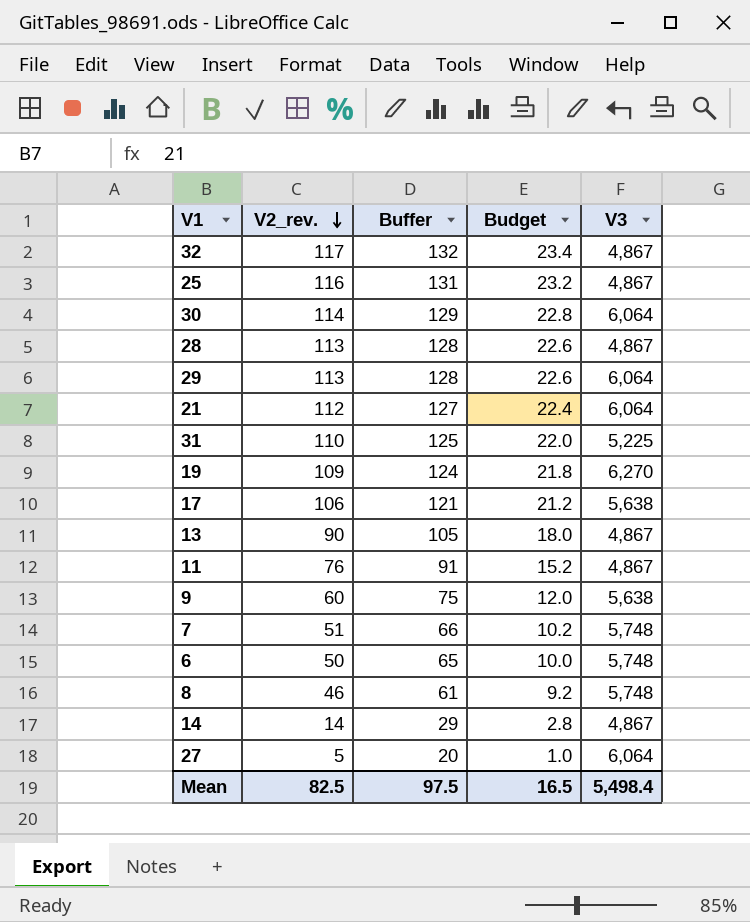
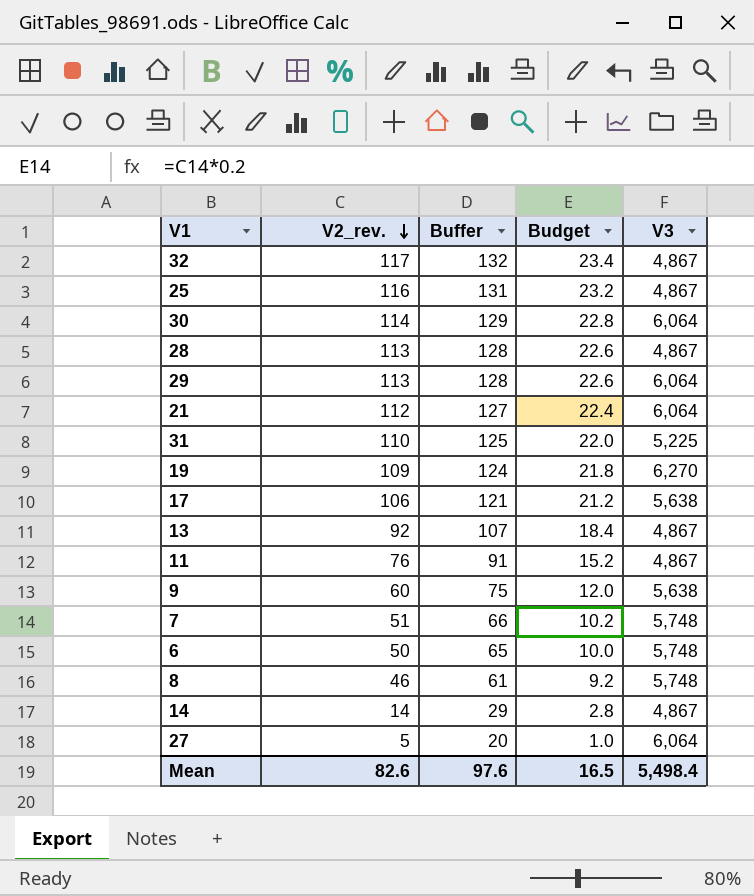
13 | V2_rev.: 90 -> 92
13 | Buffer: 105 -> 107
13 | Budget: 18.0 -> 18.4
Mean | V2_rev.: 82.5 -> 82.6
Mean | Buffer: 97.5 -> 97.6

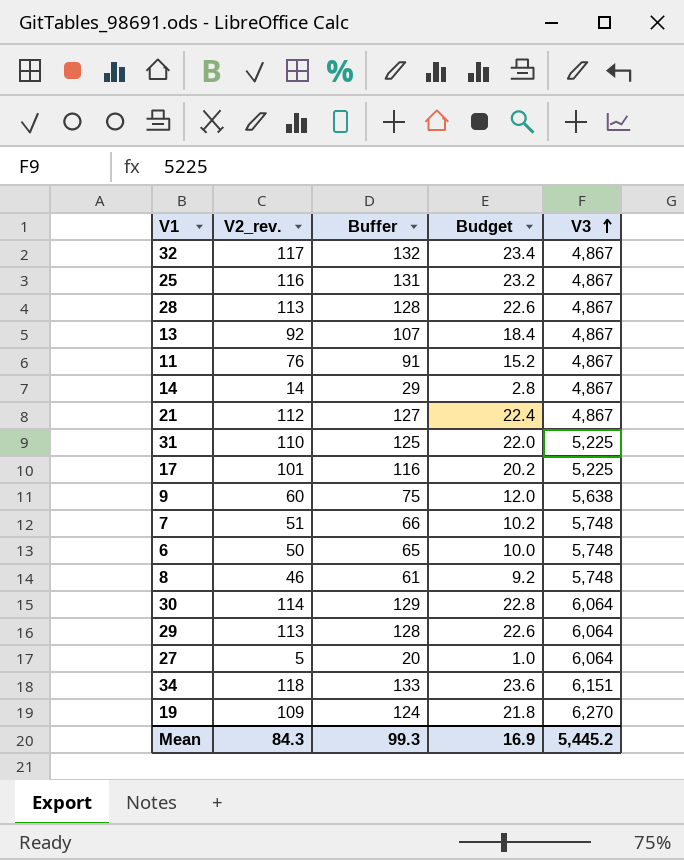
row order: V2_rev. descending -> V3 ascending
21 | V3: 6,064 -> 4,867
17 | V2_rev.: 106 -> 101
17 | Buffer: 121 -> 116
17 | Budget: 21.2 -> 20.2
17 | V3: 5,638 -> 5,225
row 34: none -> 118 | 133 | 23.6 | 6,151
Mean | V2_rev.: 82.6 -> 84.3
Mean | Buffer: 97.6 -> 99.3
Mean | Budget: 16.5 -> 16.9
Mean | V3: 5,498.4 -> 5,445.2

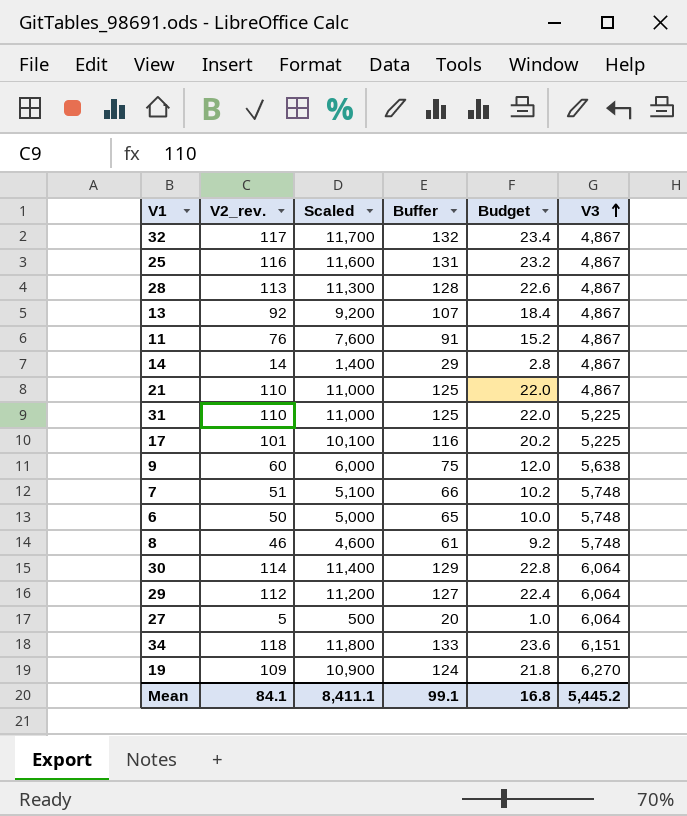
column Scaled | formula: none -> [V2_rev.] * 100
21 | V2_rev.: 112 -> 110
21 | Buffer: 127 -> 125
21 | Budget: 22.4 -> 22.0
29 | V2_rev.: 113 -> 112
29 | Buffer: 128 -> 127
29 | Budget: 22.6 -> 22.4
Mean | V2_rev.: 84.3 -> 84.1
Mean | Buffer: 99.3 -> 99.1
Mean | Budget: 16.9 -> 16.8

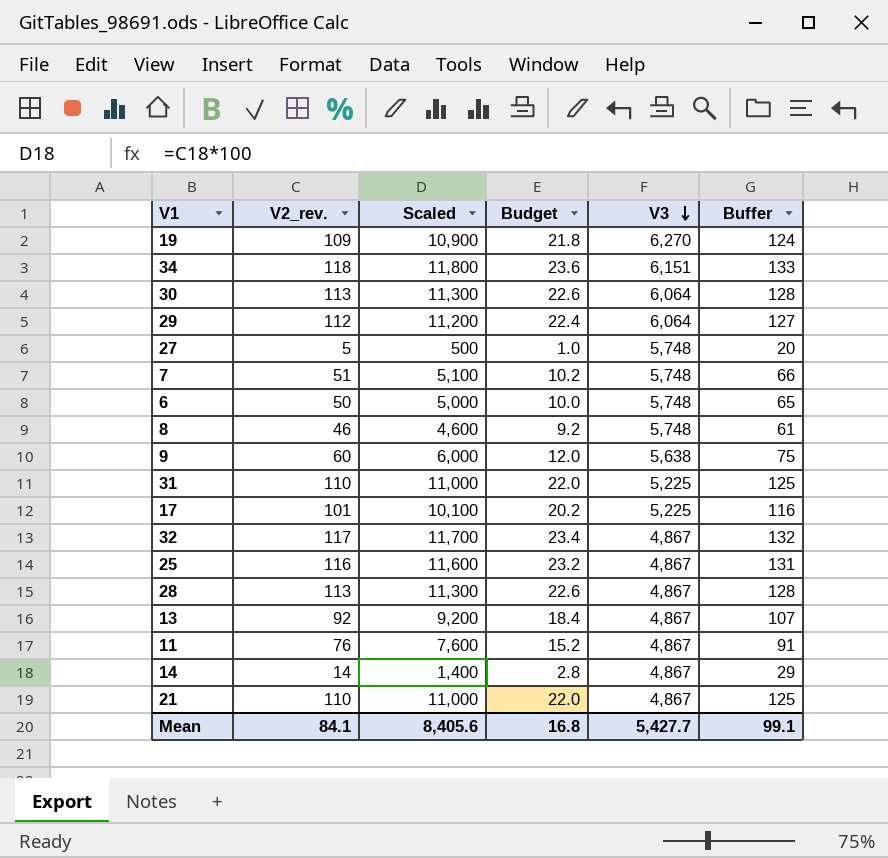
row order: V3 ascending -> V3 descending
column Buffer | position: 4 -> 6
30 | V2_rev.: 114 -> 113
30 | Scaled: 11,400 -> 11,300
30 | Budget: 22.8 -> 22.6
30 | Buffer: 129 -> 128
27 | V3: 6,064 -> 5,748
Mean | Scaled: 8,411.1 -> 8,405.6
Mean | V3: 5,445.2 -> 5,427.7

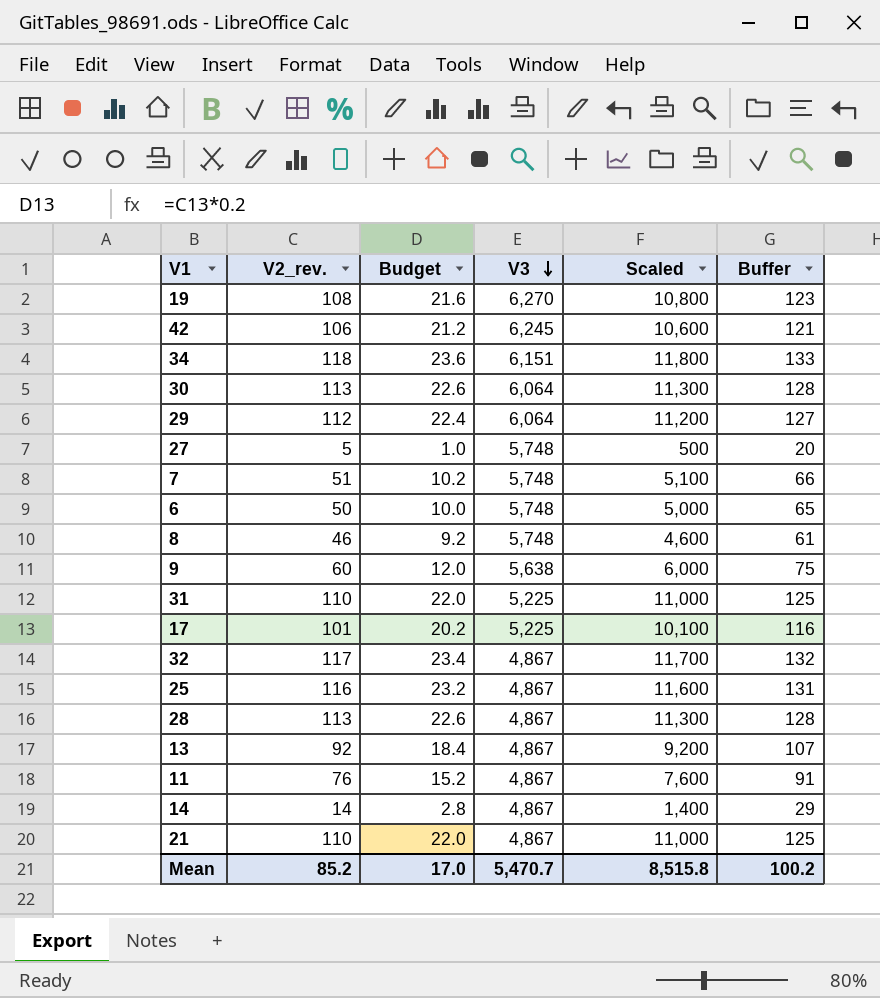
column Scaled | position: 3 -> 5
19 | V2_rev.: 109 -> 108
19 | Budget: 21.8 -> 21.6
19 | Scaled: 10,900 -> 10,800
19 | Buffer: 124 -> 123
row 42: none -> 106 | 21.2 | 6,245 | 10,600 | 121
Mean | V2_rev.: 84.1 -> 85.2
Mean | Budget: 16.8 -> 17.0
Mean | V3: 5,427.7 -> 5,470.7
Mean | Scaled: 8,405.6 -> 8,515.8
Mean | Buffer: 99.1 -> 100.2

